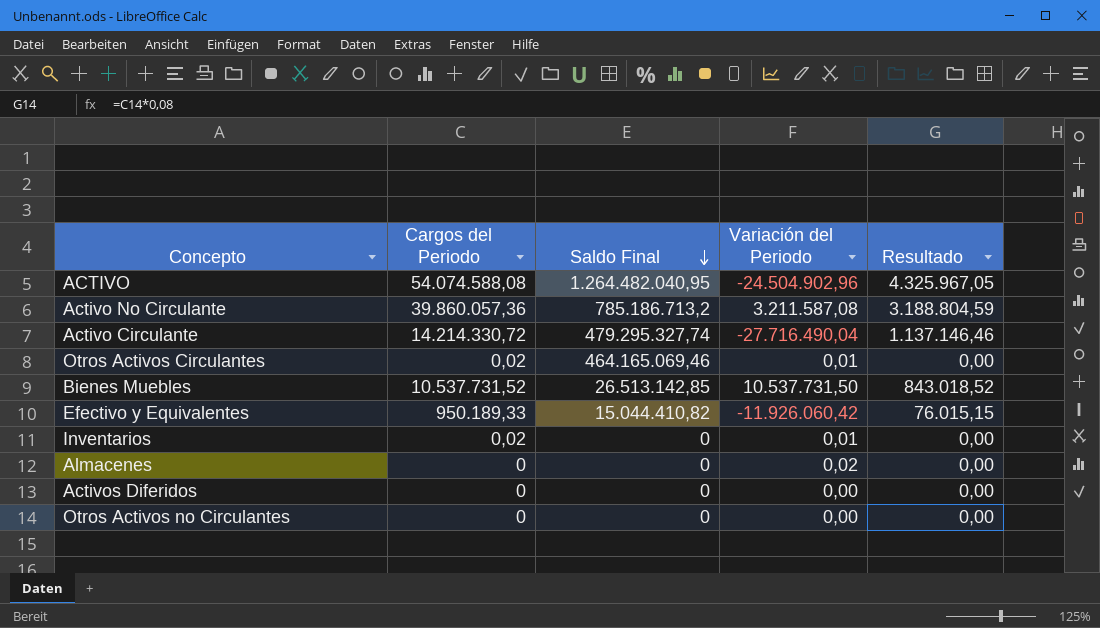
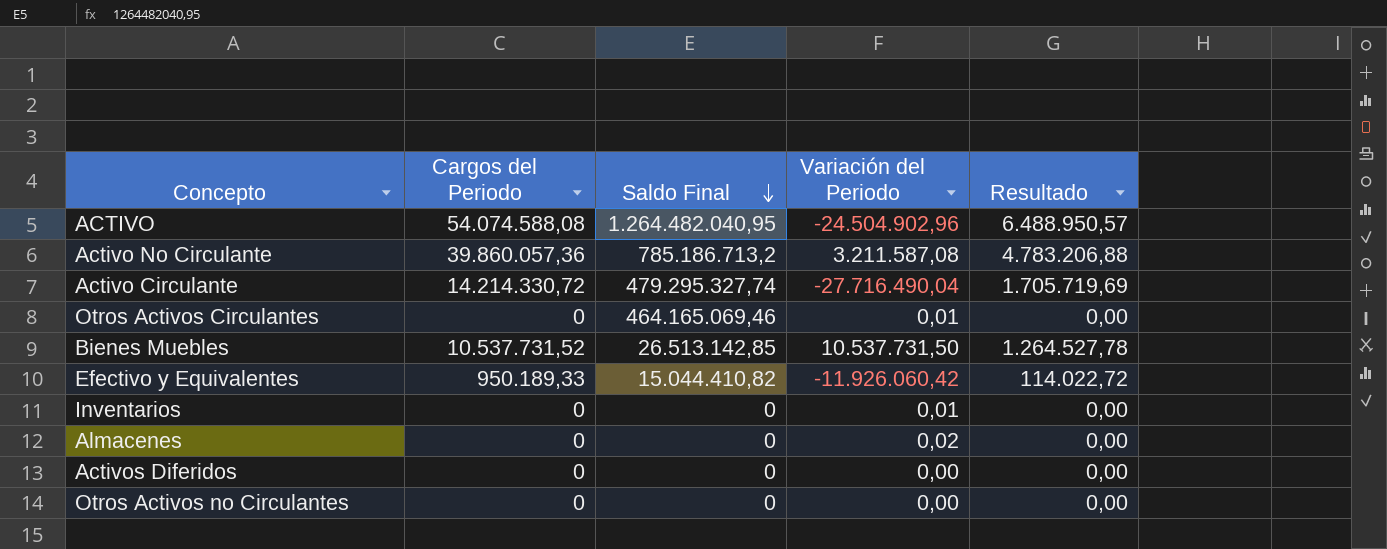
column Resultado | formula: [Cargos del Periodo] * 0,08 -> [Cargos del Periodo] * 0,12
Otros Activos Circulantes | Cargos del Periodo: 0,02 -> 0
Inventarios | Cargos del Periodo: 0,02 -> 0

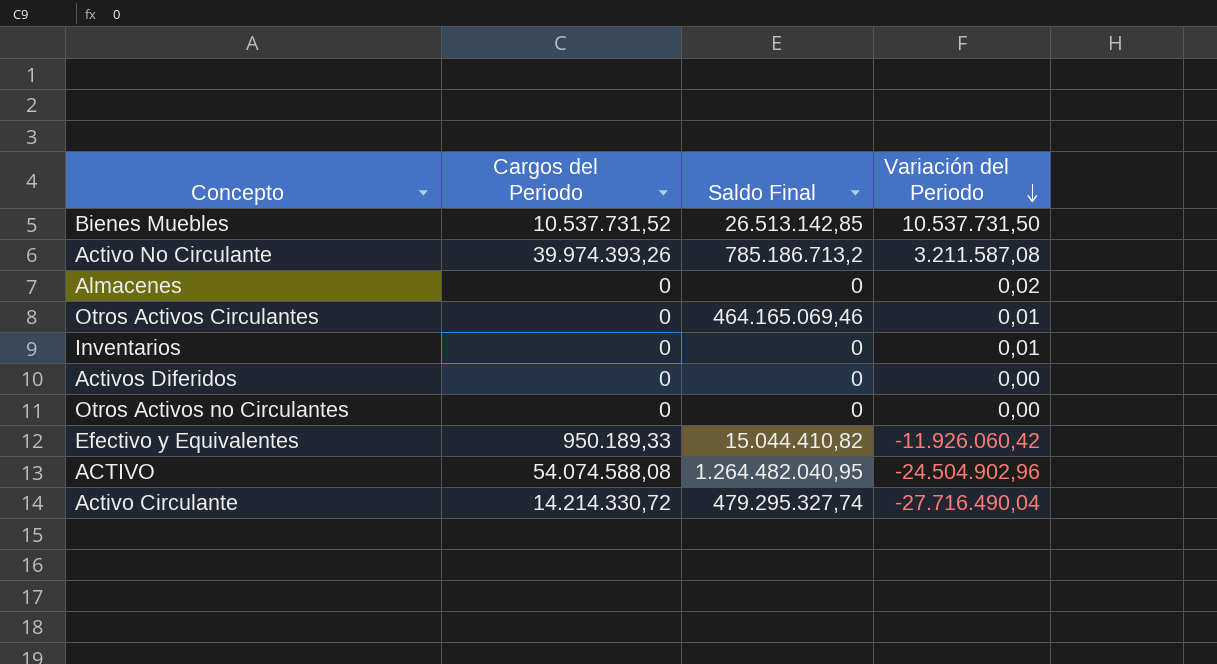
row order: Saldo Final descending -> Variación del Periodo descending
column Resultado | formula: [Cargos del Periodo] * 0,12 -> none
Activo No Circulante | Cargos del Periodo: 39.860.057,36 -> 39.974.393,26

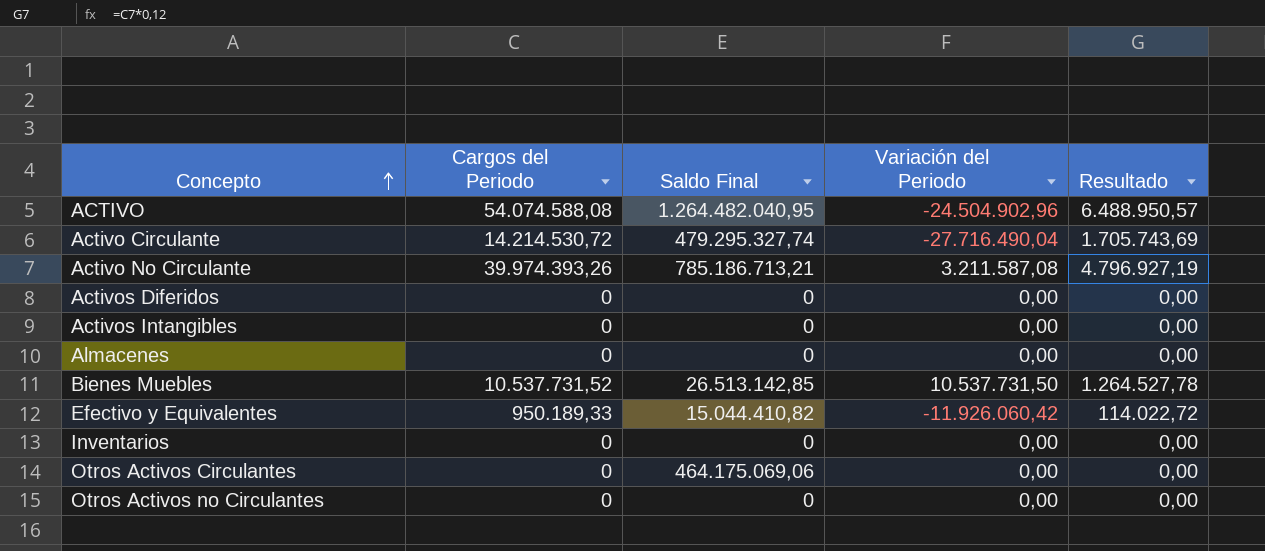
row order: Variación del Periodo descending -> Concepto ascending
column Resultado | formula: none -> [Cargos del Periodo] * 0,12
Activo Circulante | Cargos del Periodo: 14.214.330,72 -> 14.214.530,72
Activo No Circulante | Saldo Final: 785.186.713,2 -> 785.186.713,21
row Activos Intangibles: none -> 0 | 0 | 0,00 | 0,00
Almacenes | Variación del Periodo: 0,02 -> 0,00
Inventarios | Variación del Periodo: 0,01 -> 0,00
Otros Activos Circulantes | Saldo Final: 464.165.069,46 -> 464.175.069,06
Otros Activos Circulantes | Variación del Periodo: 0,01 -> 0,00

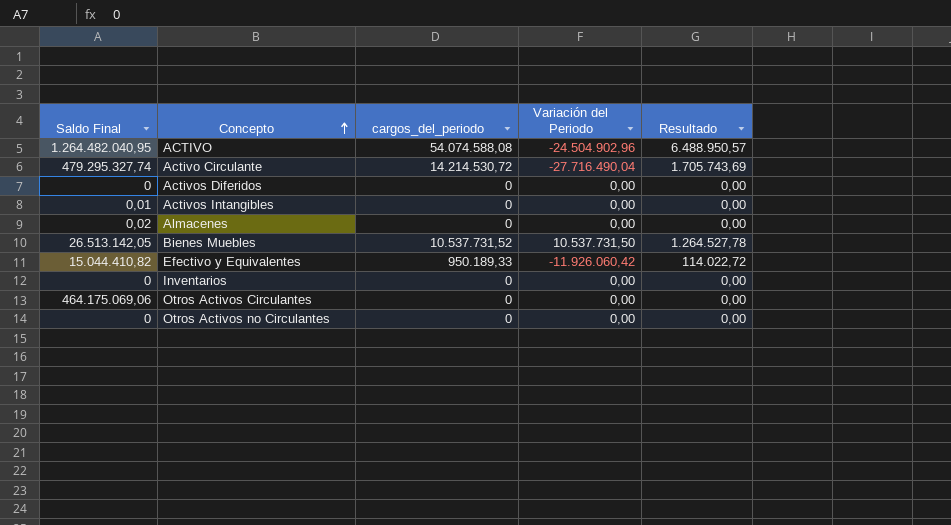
column Saldo Final | position: 3 -> 1
column name: Cargos del Periodo -> cargos_del_periodo
row Activo No Circulante: 39.974.393,26 | 785.186.713,21 | 3.211.587,08 | 4.796.927,19 -> none
Activos Intangibles | Saldo Final: 0 -> 0,01
Almacenes | Saldo Final: 0 -> 0,02
Bienes Muebles | Saldo Final: 26.513.142,85 -> 26.513.142,05

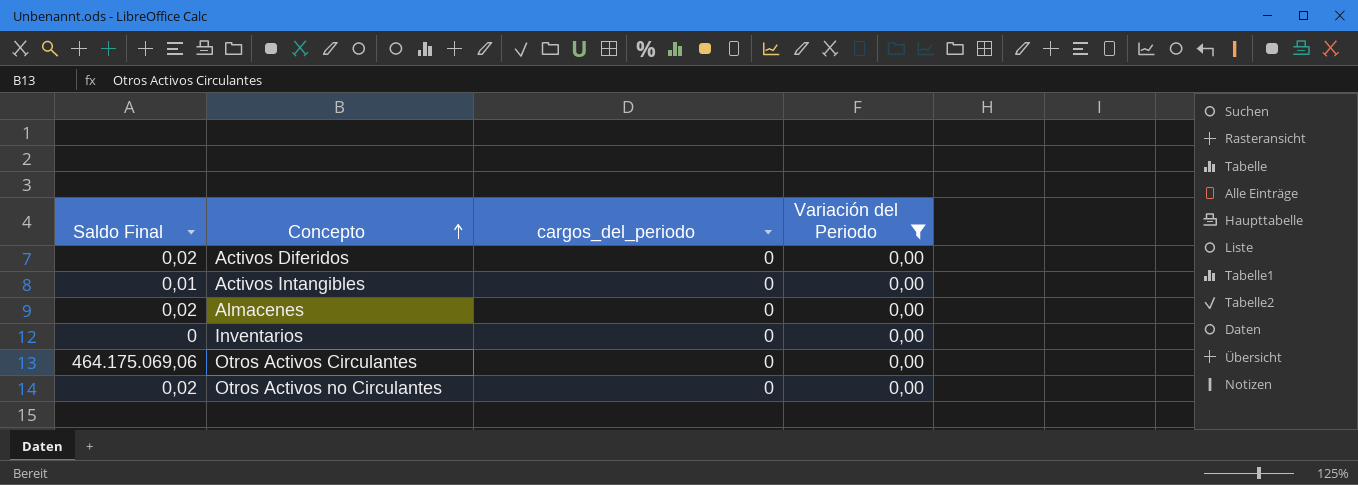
filter: none -> Variación del Periodo = 0,00
column Resultado | formula: [cargos_del_periodo] * 0,12 -> none
Activos Diferidos | Saldo Final: 0 -> 0,02
Otros Activos no Circulantes | Saldo Final: 0 -> 0,02

